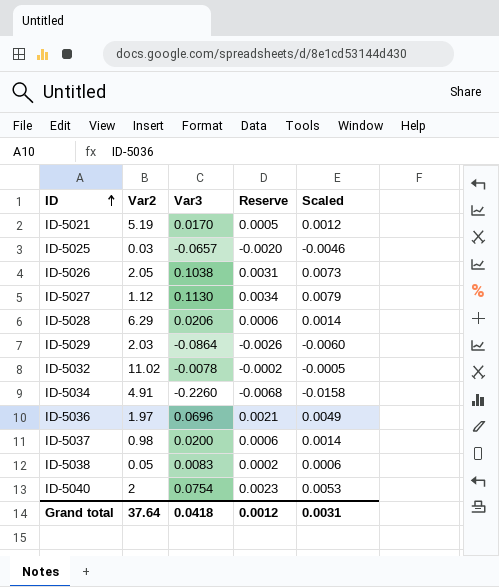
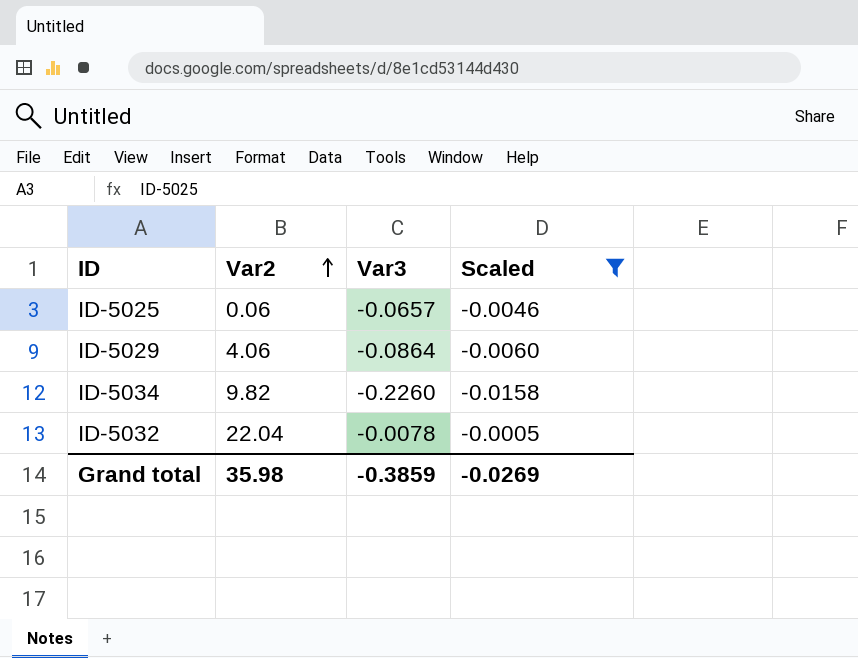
filter: none -> Scaled <= -0.0005
row order: ID ascending -> Var2 ascending
column Reserve | formula: [Var3] * 0.03 -> none
ID-5025 | Var2: 0.03 -> 0.06
ID-5029 | Var2: 2.03 -> 4.06
ID-5034 | Var2: 4.91 -> 9.82
ID-5032 | Var2: 11.02 -> 22.04
Grand total | Var2: 37.64 -> 35.98
Grand total | Var3: 0.0418 -> -0.3859
Grand total | Scaled: 0.0031 -> -0.0269

